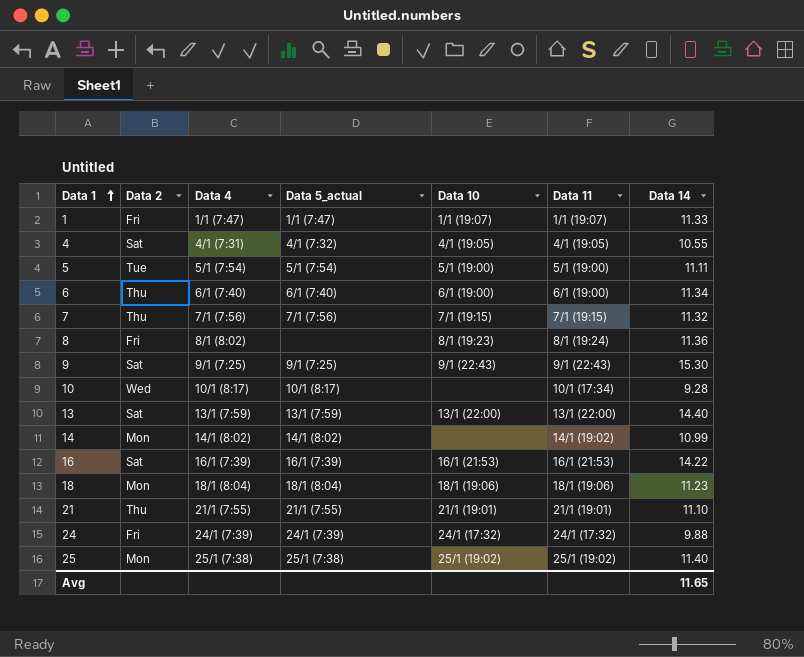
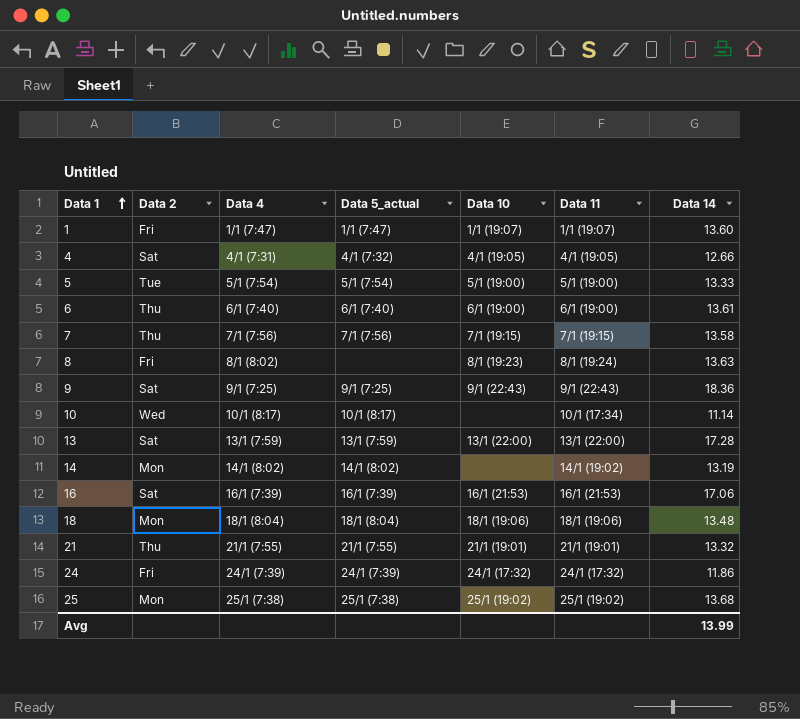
1 | Data 14: 11.33 -> 13.60
4 | Data 14: 10.55 -> 12.66
5 | Data 14: 11.11 -> 13.33
6 | Data 14: 11.34 -> 13.61
7 | Data 14: 11.32 -> 13.58
8 | Data 14: 11.36 -> 13.63
9 | Data 14: 15.30 -> 18.36
10 | Data 14: 9.28 -> 11.14
13 | Data 14: 14.40 -> 17.28
14 | Data 14: 10.99 -> 13.19
16 | Data 14: 14.22 -> 17.06
18 | Data 14: 11.23 -> 13.48
21 | Data 14: 11.10 -> 13.32
24 | Data 14: 9.88 -> 11.86
25 | Data 14: 11.40 -> 13.68
Avg | Data 14: 11.65 -> 13.99

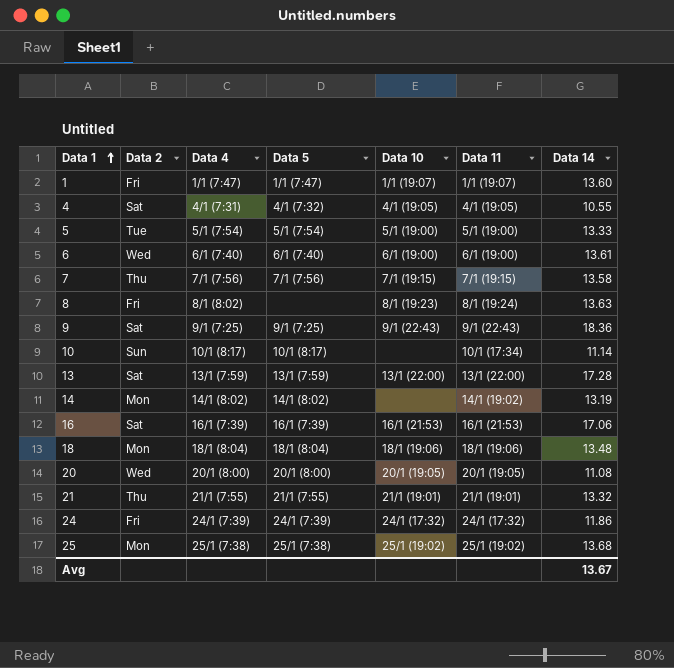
column name: Data 5_actual -> Data 5
4 | Data 14: 12.66 -> 10.55
6 | Data 2: Thu -> Wed
10 | Data 2: Wed -> Sun
row 20: none -> Wed | 20/1 (8:00) | 20/1 (8:00) | 20/1 (19:05) | 20/1 (19:05) | 11.08
Avg | Data 14: 13.99 -> 13.67

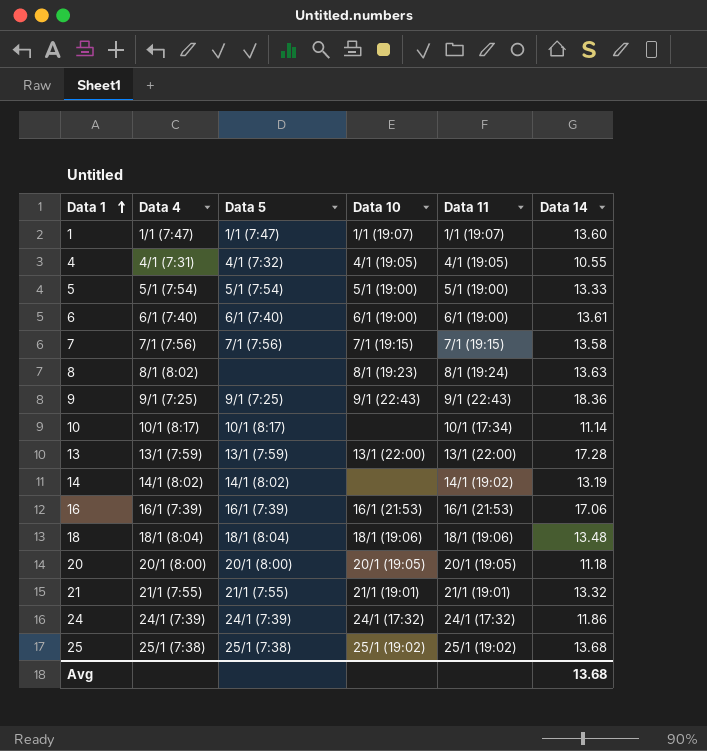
column Data 2 | position: 2 -> none
20 | Data 14: 11.08 -> 11.18
Avg | Data 14: 13.67 -> 13.68

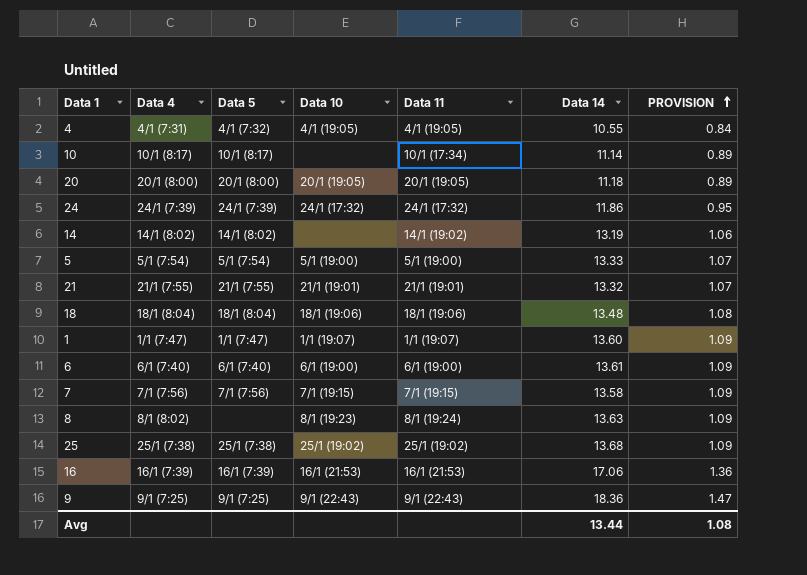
row order: Data 1 ascending -> PROVISION ascending
column PROVISION | formula: none -> [Data 14] * 0.08
row 13: 13/1 (7:59) | 13/1 (7:59) | 13/1 (22:00) | 13/1 (22:00) | 17.28 -> none
Avg | Data 14: 13.68 -> 13.44

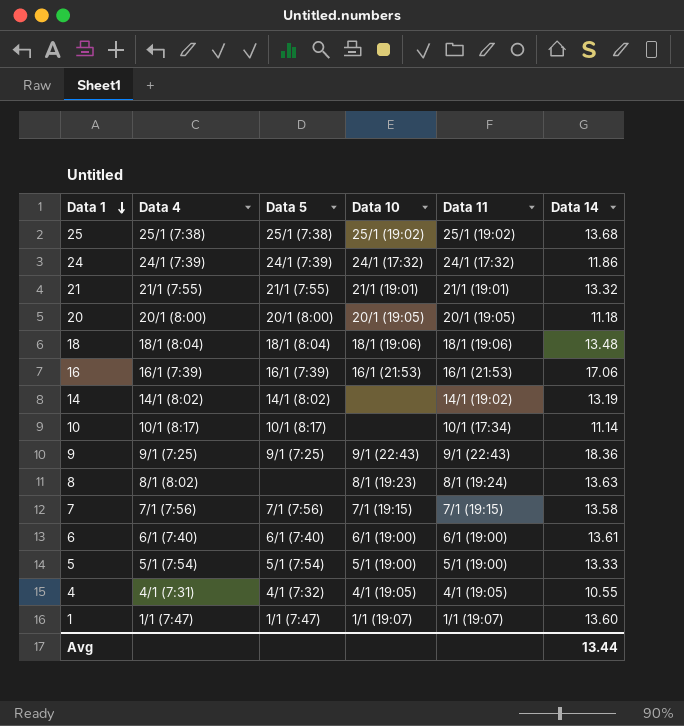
row order: PROVISION ascending -> Data 1 descending
column PROVISION | formula: [Data 14] * 0.08 -> none

